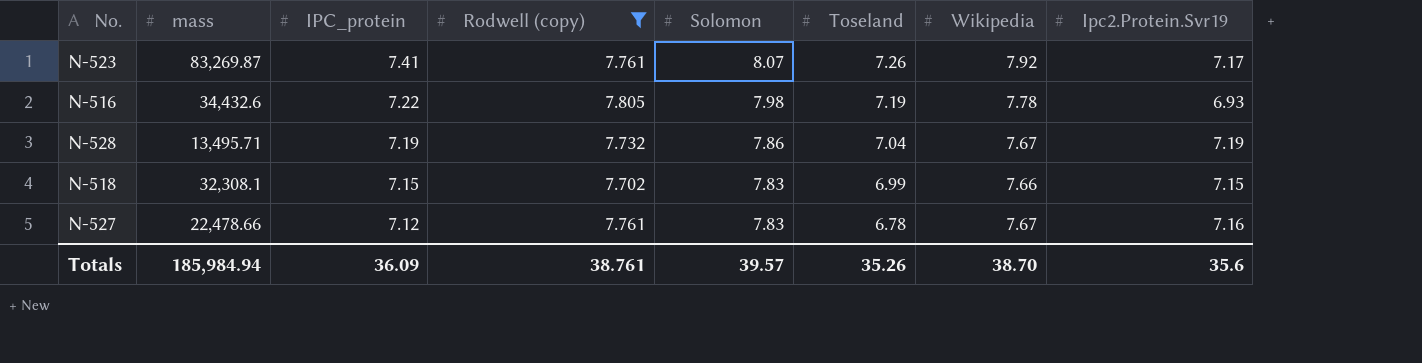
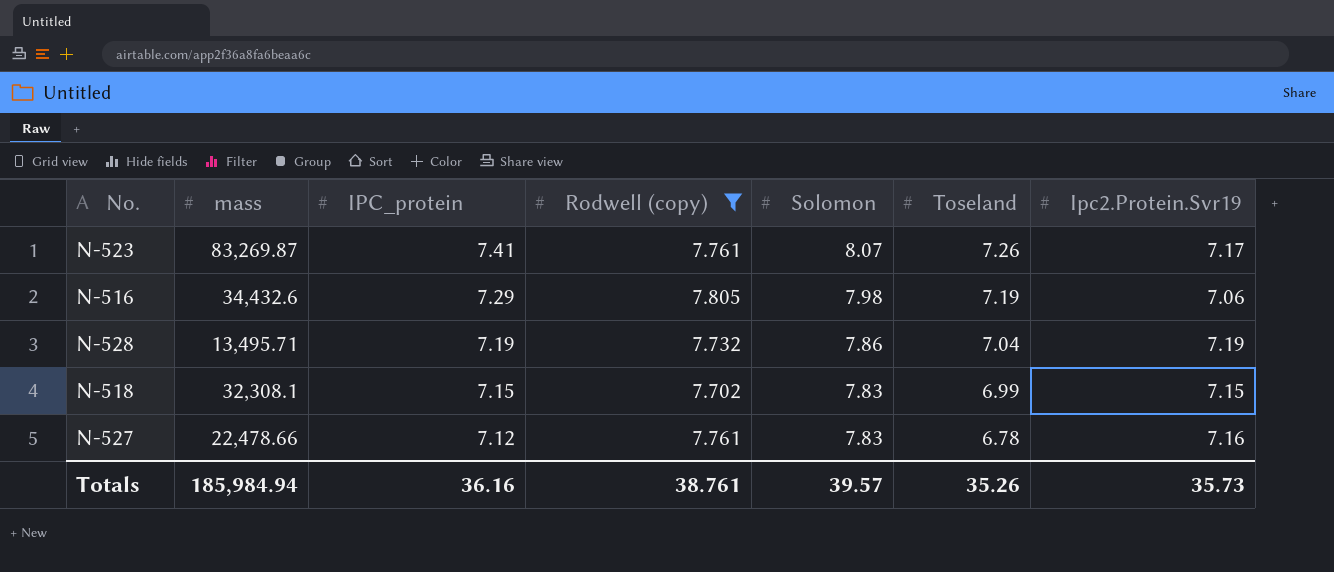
column Wikipedia | position: 7 -> none
N-516 | IPC_protein: 7.22 -> 7.29
N-516 | Ipc2.Protein.Svr19: 6.93 -> 7.06
Totals | IPC_protein: 36.09 -> 36.16
Totals | Ipc2.Protein.Svr19: 35.6 -> 35.73

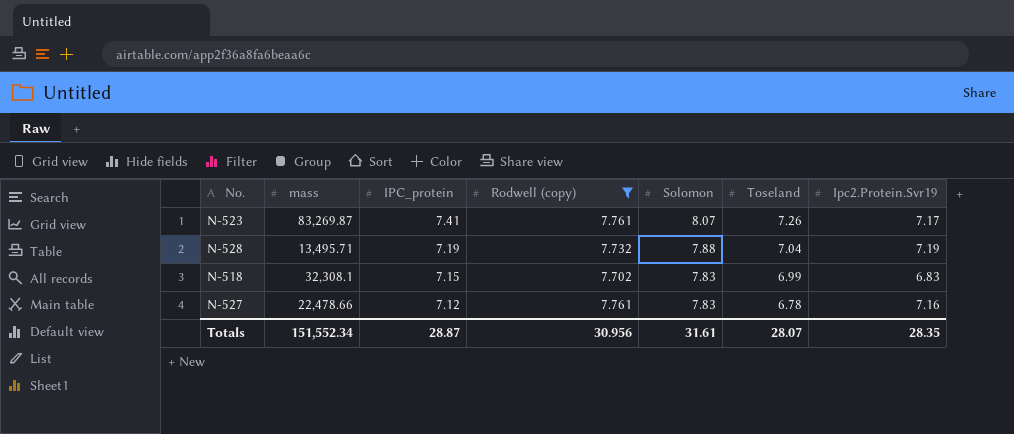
row N-516: 34,432.6 | 7.29 | 7.805 | 7.98 | 7.19 | 7.06 -> none
N-528 | Solomon: 7.86 -> 7.88
N-518 | Ipc2.Protein.Svr19: 7.15 -> 6.83
Totals | mass: 185,984.94 -> 151,552.34
Totals | IPC_protein: 36.16 -> 28.87
Totals | Rodwell (copy): 38.761 -> 30.956
Totals | Solomon: 39.57 -> 31.61
Totals | Toseland: 35.26 -> 28.07
Totals | Ipc2.Protein.Svr19: 35.73 -> 28.35

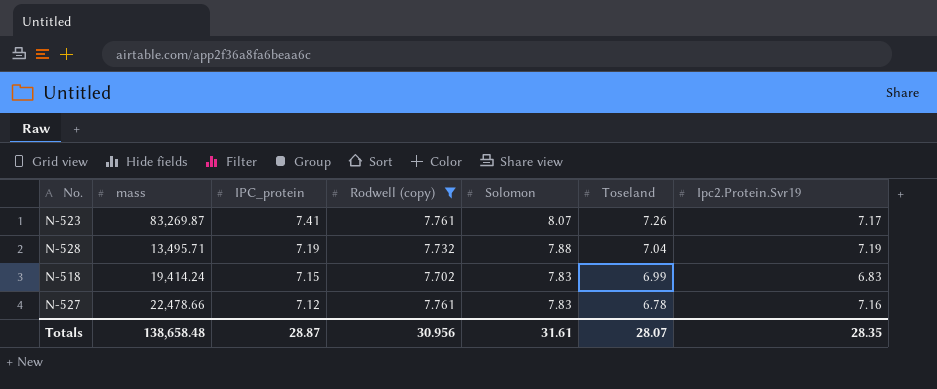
N-518 | mass: 32,308.1 -> 19,414.24
Totals | mass: 151,552.34 -> 138,658.48

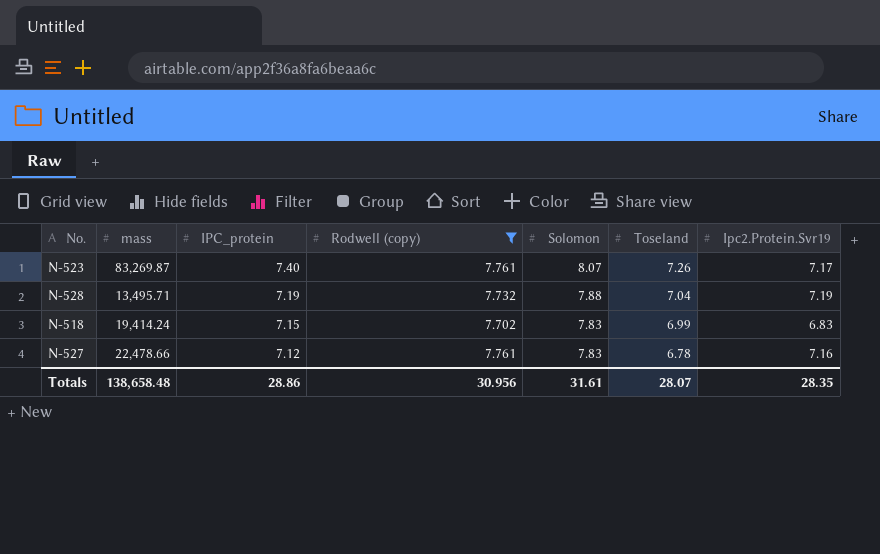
N-523 | IPC_protein: 7.41 -> 7.40
Totals | IPC_protein: 28.87 -> 28.86

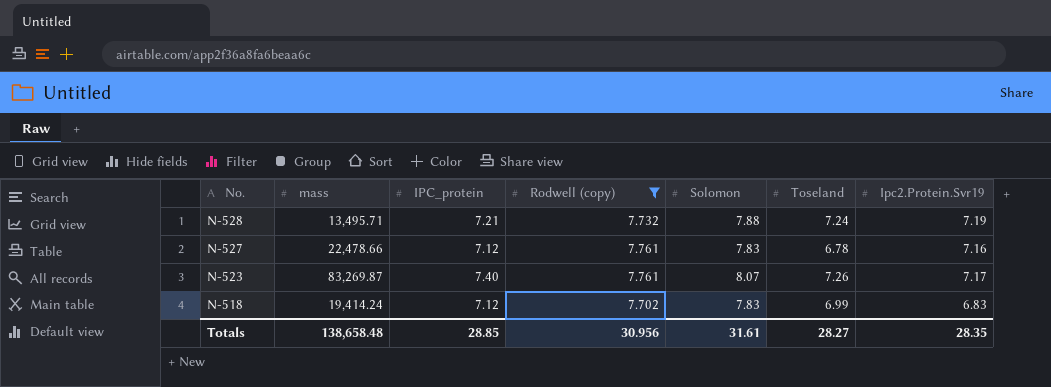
row order: IPC_protein descending -> No. descending
N-528 | IPC_protein: 7.19 -> 7.21
N-528 | Toseland: 7.04 -> 7.24
N-518 | IPC_protein: 7.15 -> 7.12
Totals | IPC_protein: 28.86 -> 28.85
Totals | Toseland: 28.07 -> 28.27

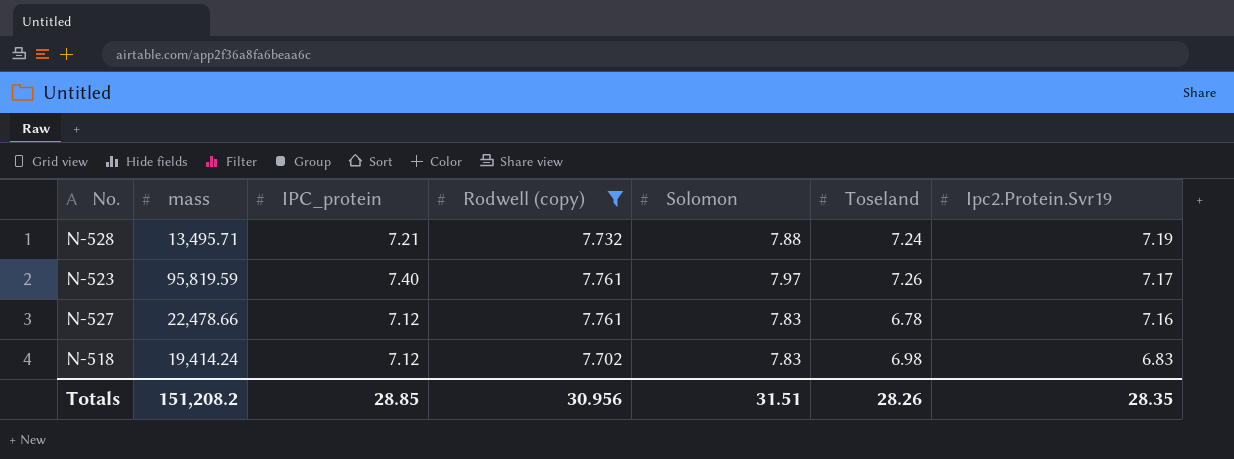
row order: No. descending -> Ipc2.Protein.Svr19 descending
N-523 | mass: 83,269.87 -> 95,819.59
N-523 | Solomon: 8.07 -> 7.97
N-518 | Toseland: 6.99 -> 6.98
Totals | mass: 138,658.48 -> 151,208.2
Totals | Solomon: 31.61 -> 31.51
Totals | Toseland: 28.27 -> 28.26

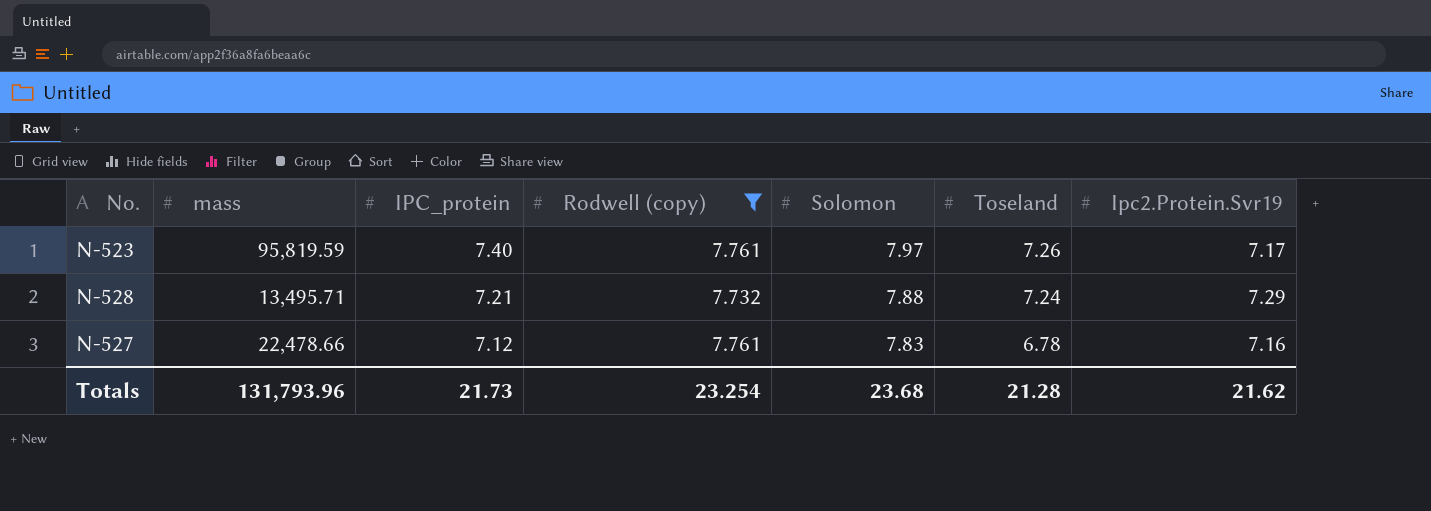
row order: Ipc2.Protein.Svr19 descending -> IPC_protein descending
row N-518: 19,414.24 | 7.12 | 7.702 | 7.83 | 6.98 | 6.83 -> none
N-528 | Ipc2.Protein.Svr19: 7.19 -> 7.29
Totals | mass: 151,208.2 -> 131,793.96
Totals | IPC_protein: 28.85 -> 21.73
Totals | Rodwell (copy): 30.956 -> 23.254
Totals | Solomon: 31.51 -> 23.68
Totals | Toseland: 28.26 -> 21.28
Totals | Ipc2.Protein.Svr19: 28.35 -> 21.62

